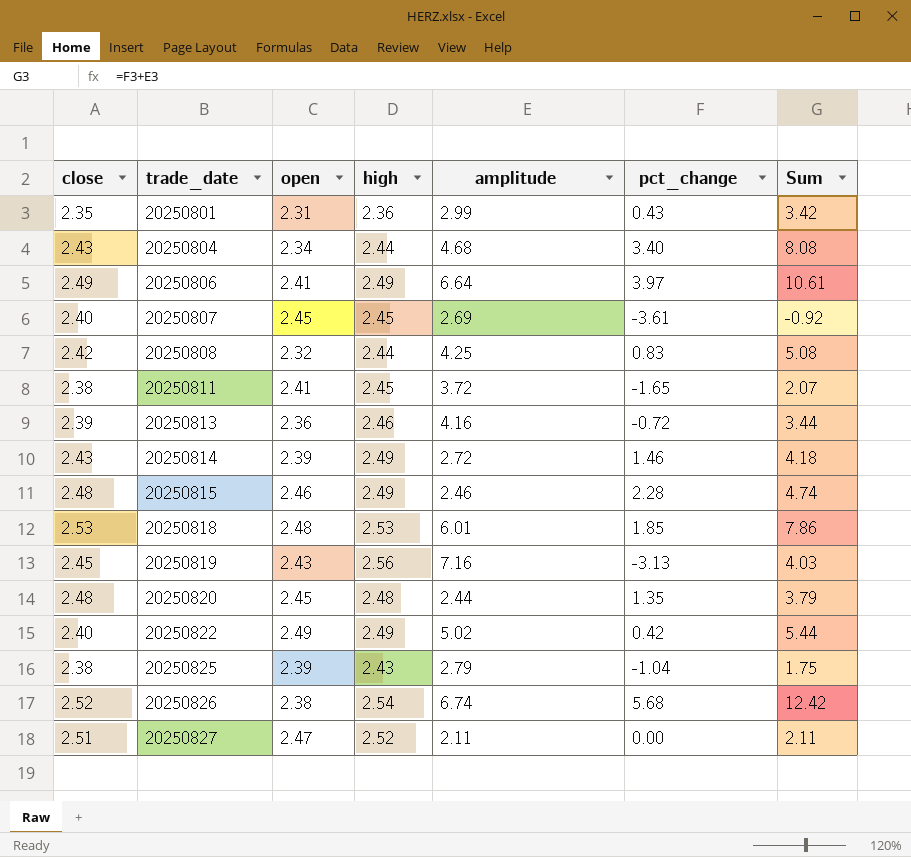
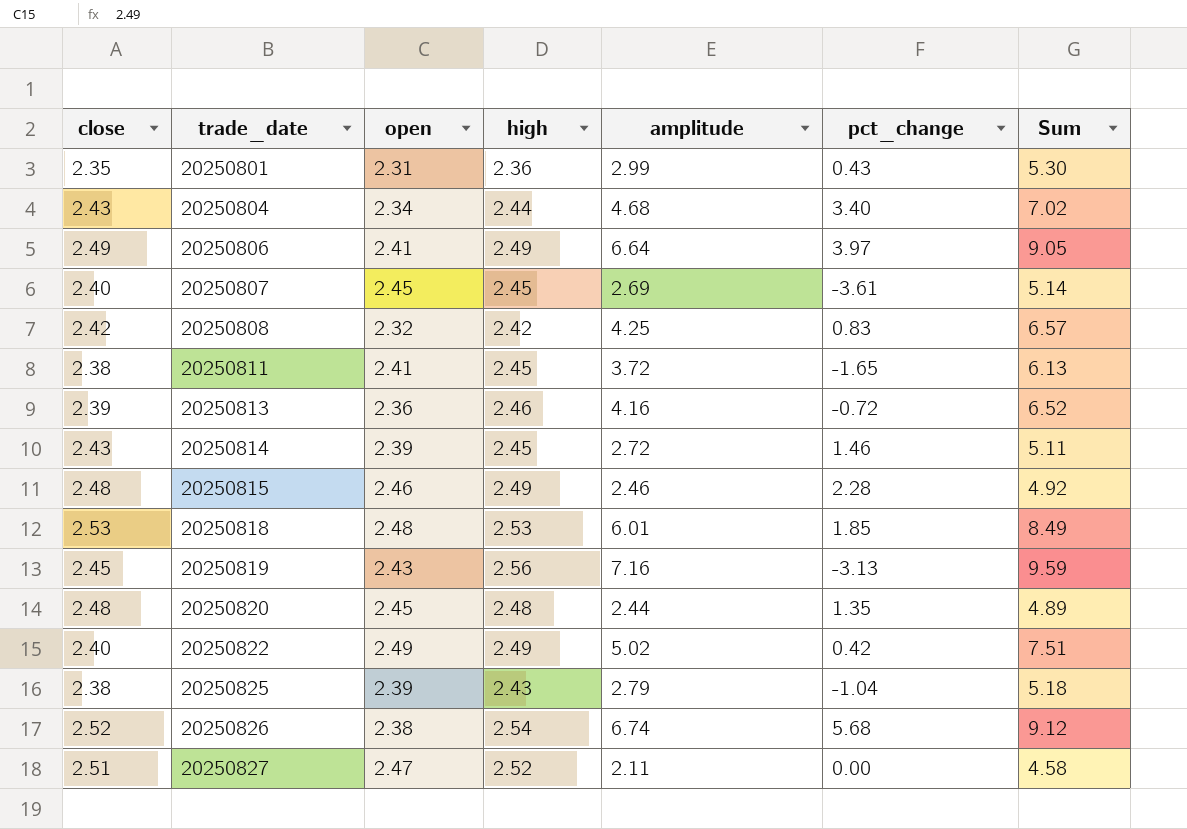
column Sum | formula: [amplitude] + [pct_change] -> [open] + [amplitude]
20250808 | high: 2.44 -> 2.42
20250814 | high: 2.49 -> 2.45

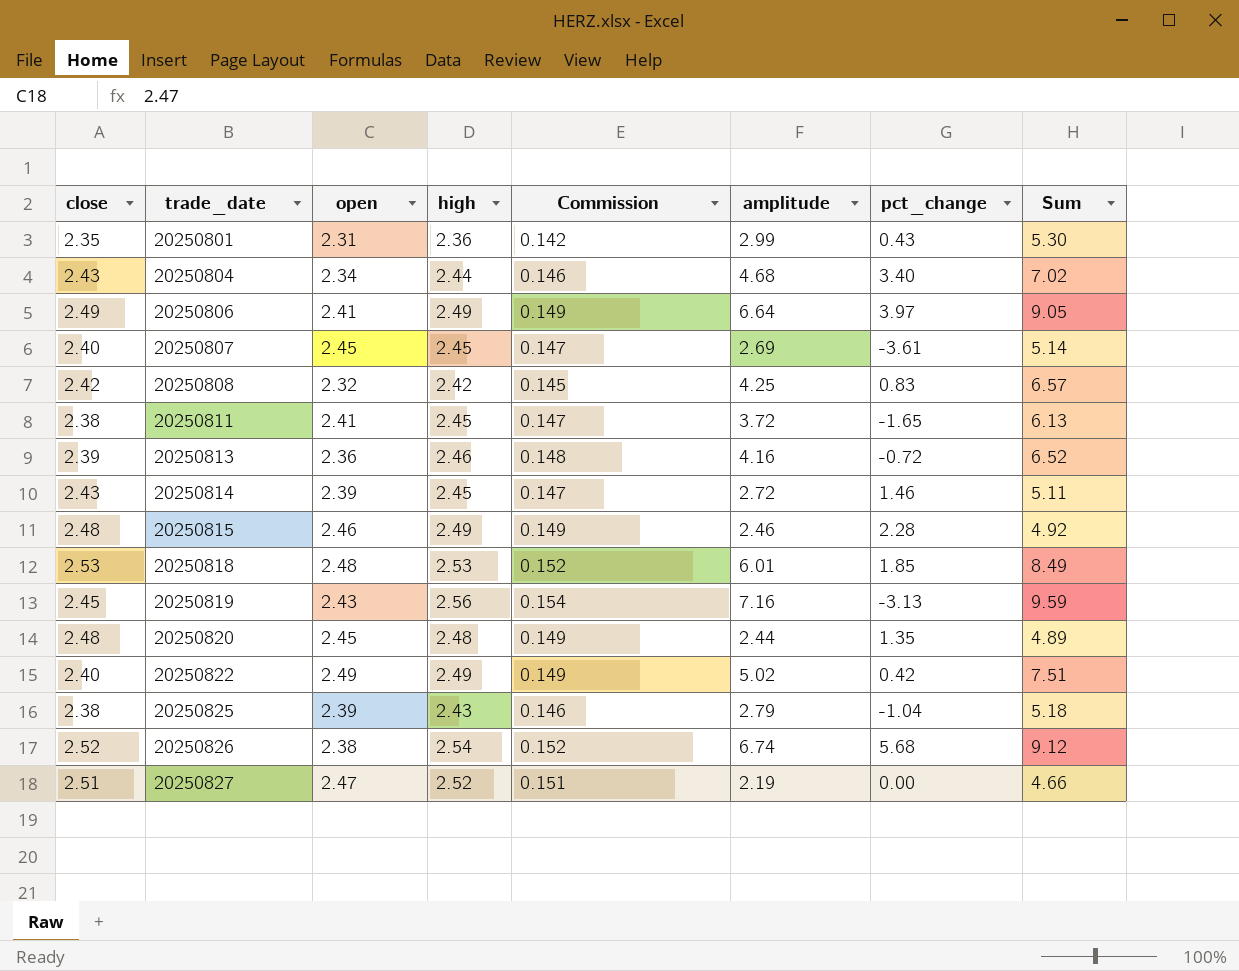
column Commission | formula: none -> [high] * 0.06
20250827 | amplitude: 2.11 -> 2.19
20250827 | Sum: 4.58 -> 4.66

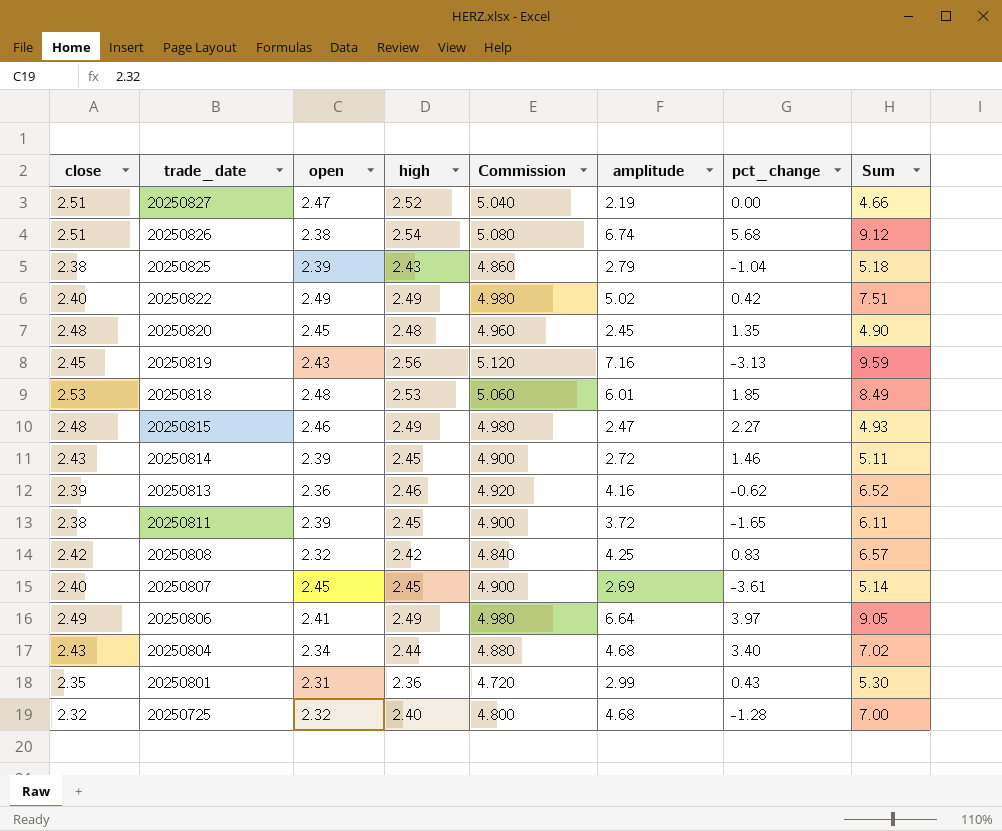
row order: trade_date ascending -> trade_date descending
column Commission | formula: [high] * 0.06 -> [high] * 2
20250826 | close: 2.52 -> 2.51
20250820 | amplitude: 2.44 -> 2.45
20250820 | Sum: 4.89 -> 4.90
20250815 | amplitude: 2.46 -> 2.47
20250815 | pct_change: 2.28 -> 2.27
20250815 | Sum: 4.92 -> 4.93
20250813 | pct_change: -0.72 -> -0.62
20250811 | open: 2.41 -> 2.39
20250811 | Sum: 6.13 -> 6.11
row 20250725: none -> 2.32 | 2.32 | 2.40 | 4.800 | 4.68 | -1.28 | 7.00

